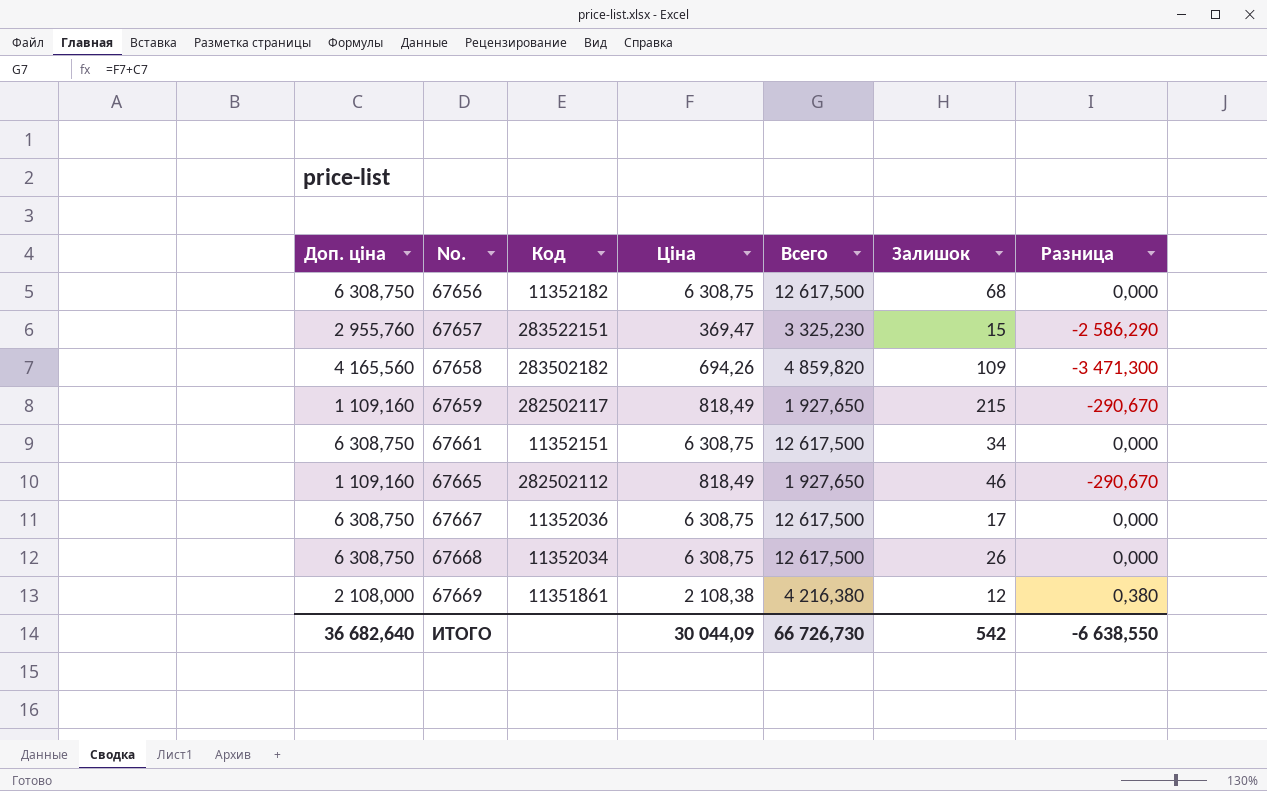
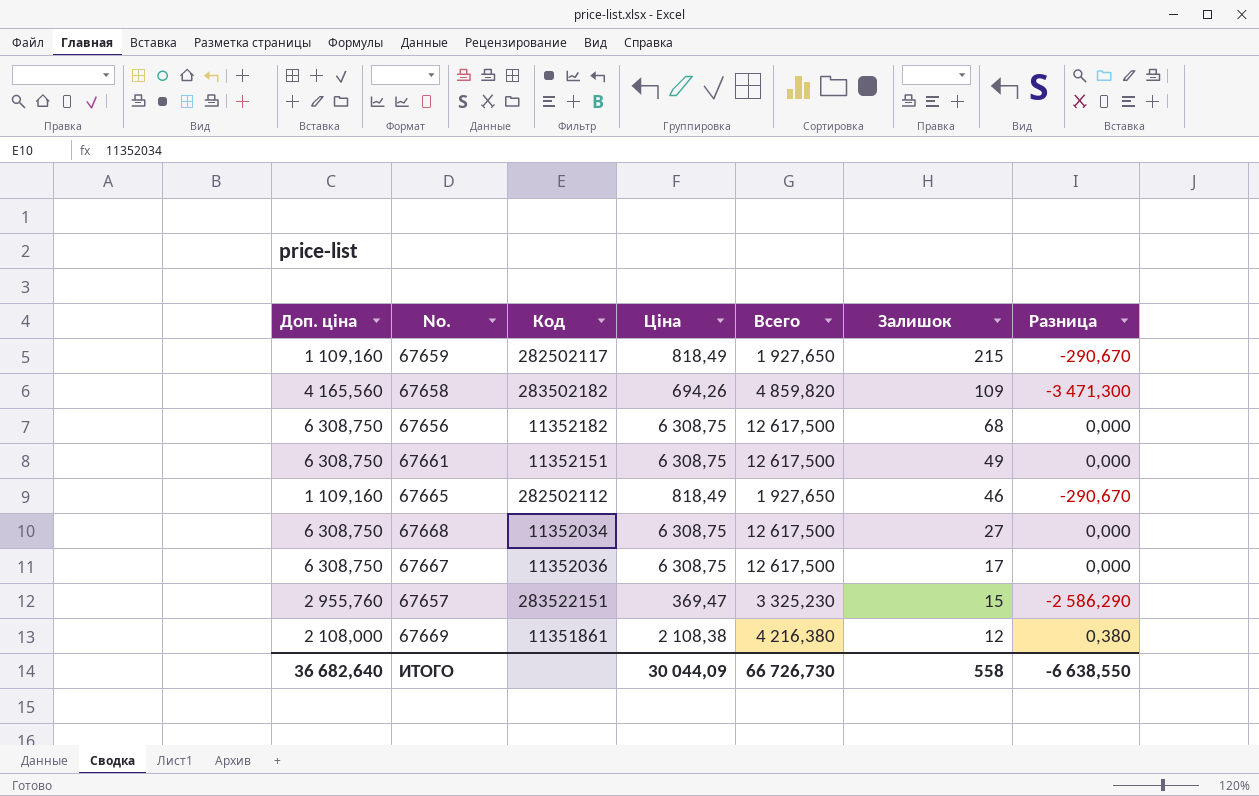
row order: No. ascending -> Залишок descending
67661 | Залишок: 34 -> 49
67668 | Залишок: 26 -> 27
ИТОГО | Залишок: 542 -> 558

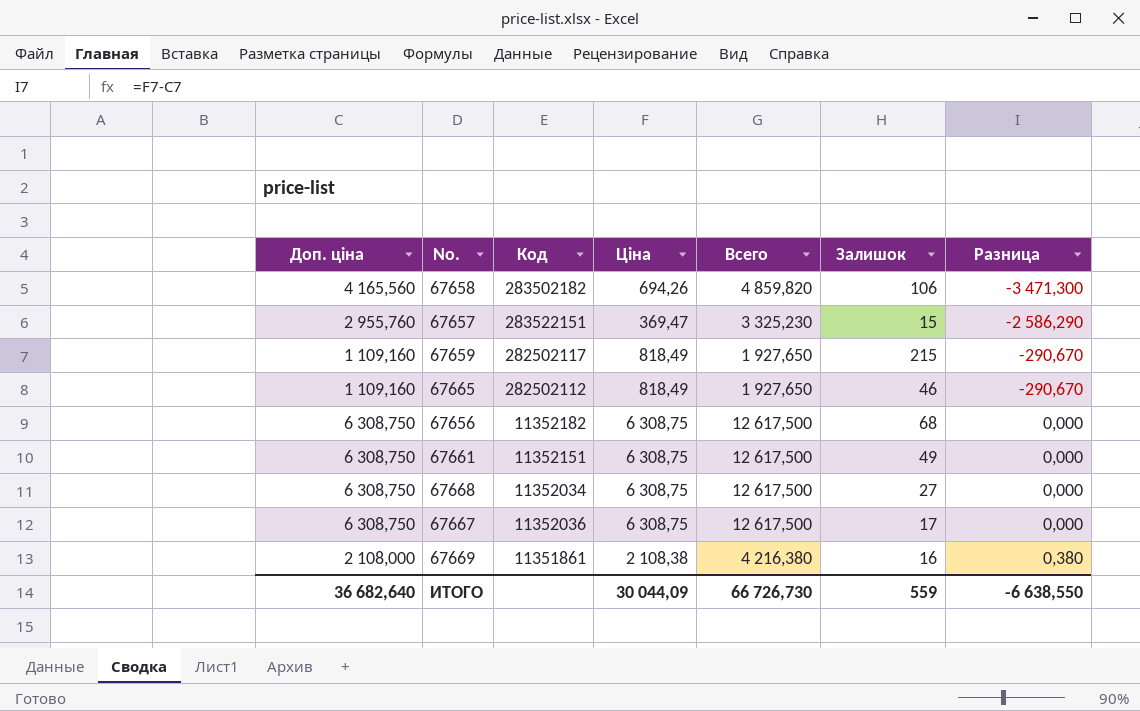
row order: Залишок descending -> Разница ascending
67658 | Залишок: 109 -> 106
67669 | Залишок: 12 -> 16
ИТОГО | Залишок: 558 -> 559

